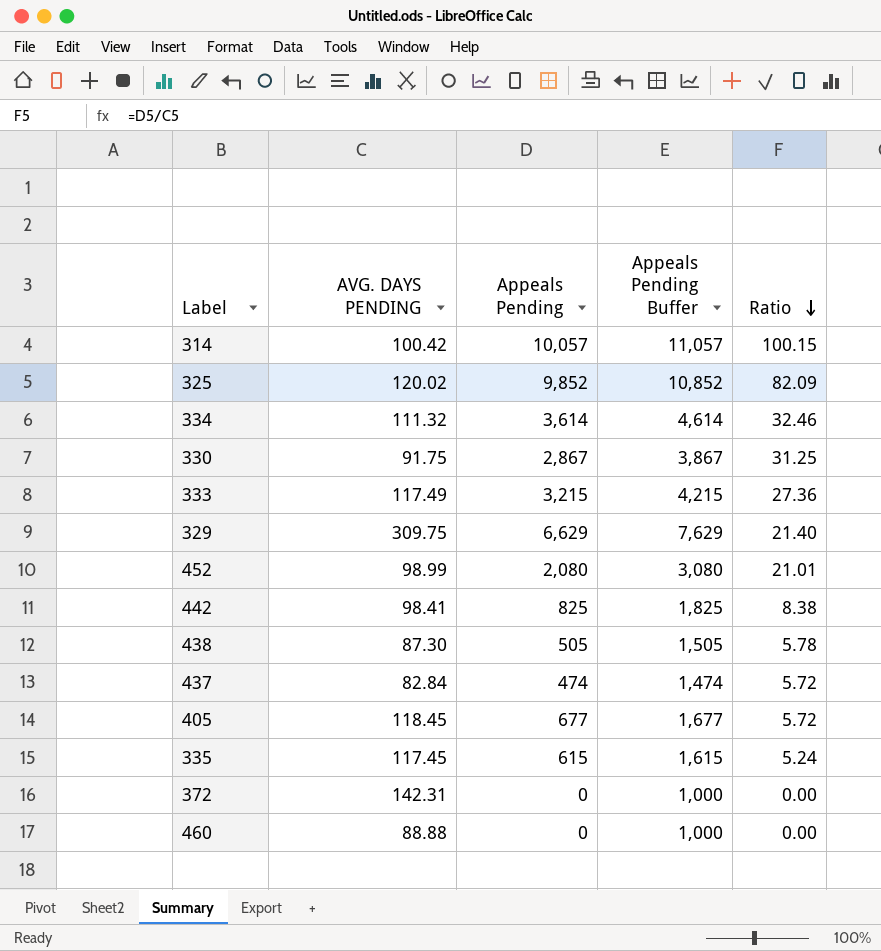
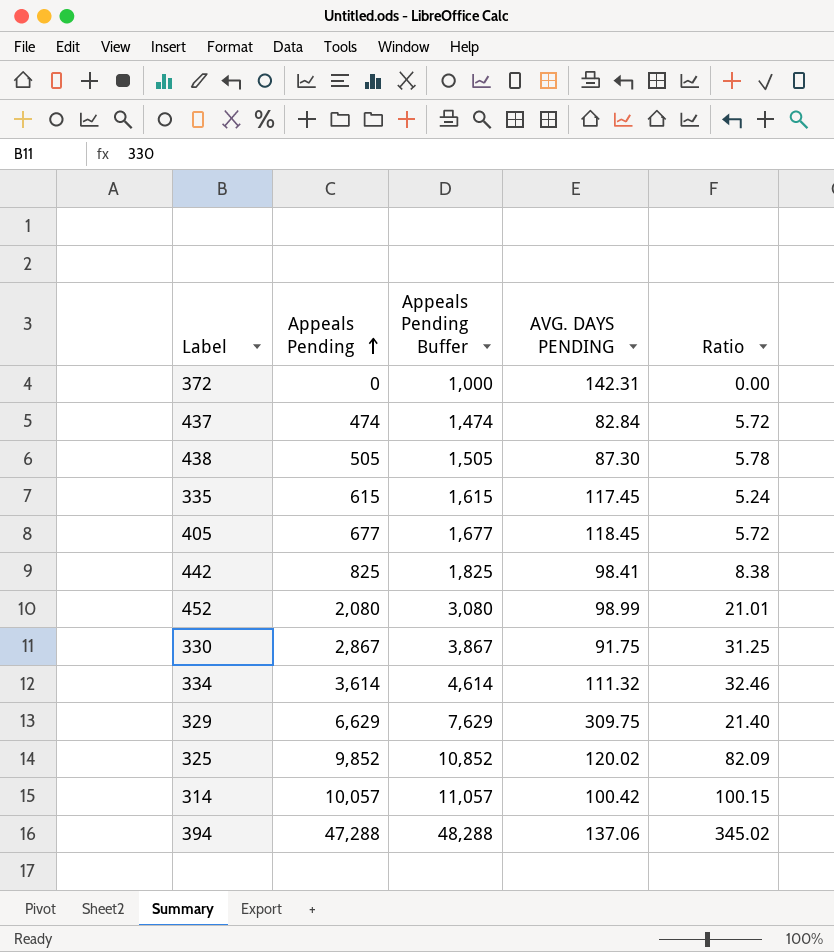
row order: Ratio descending -> Appeals Pending ascending
column AVG. DAYS PENDING | position: 2 -> 4
row 333: 117.49 | 3,215 | 4,215 | 27.36 -> none
row 460: 88.88 | 0 | 1,000 | 0.00 -> none
row 394: none -> 47,288 | 48,288 | 137.06 | 345.02

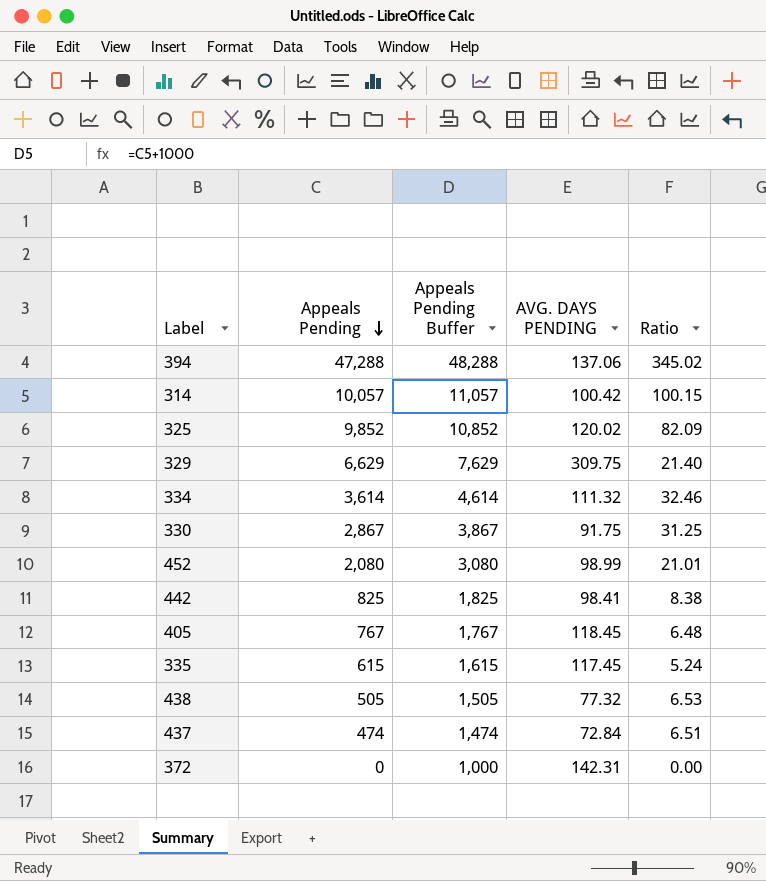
row order: Appeals Pending ascending -> Appeals Pending descending
405 | Appeals Pending: 677 -> 767
405 | Appeals Pending Buffer: 1,677 -> 1,767
405 | Ratio: 5.72 -> 6.48
438 | AVG. DAYS PENDING: 87.30 -> 77.32
438 | Ratio: 5.78 -> 6.53
437 | AVG. DAYS PENDING: 82.84 -> 72.84
437 | Ratio: 5.72 -> 6.51

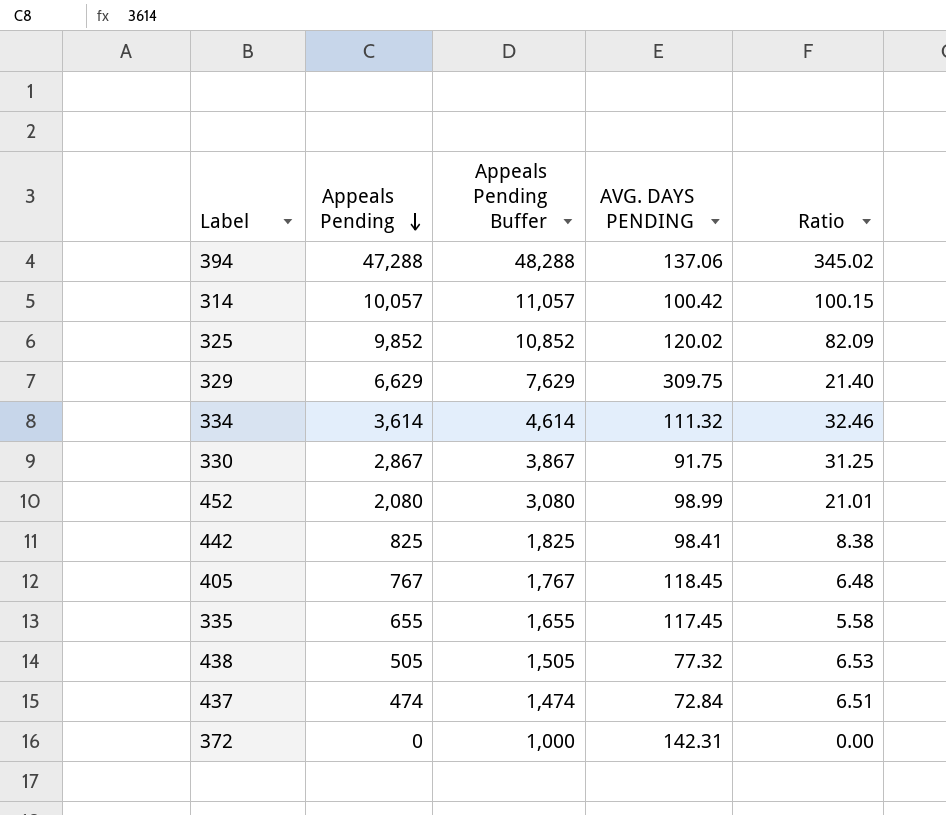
335 | Appeals Pending: 615 -> 655
335 | Appeals Pending Buffer: 1,615 -> 1,655
335 | Ratio: 5.24 -> 5.58

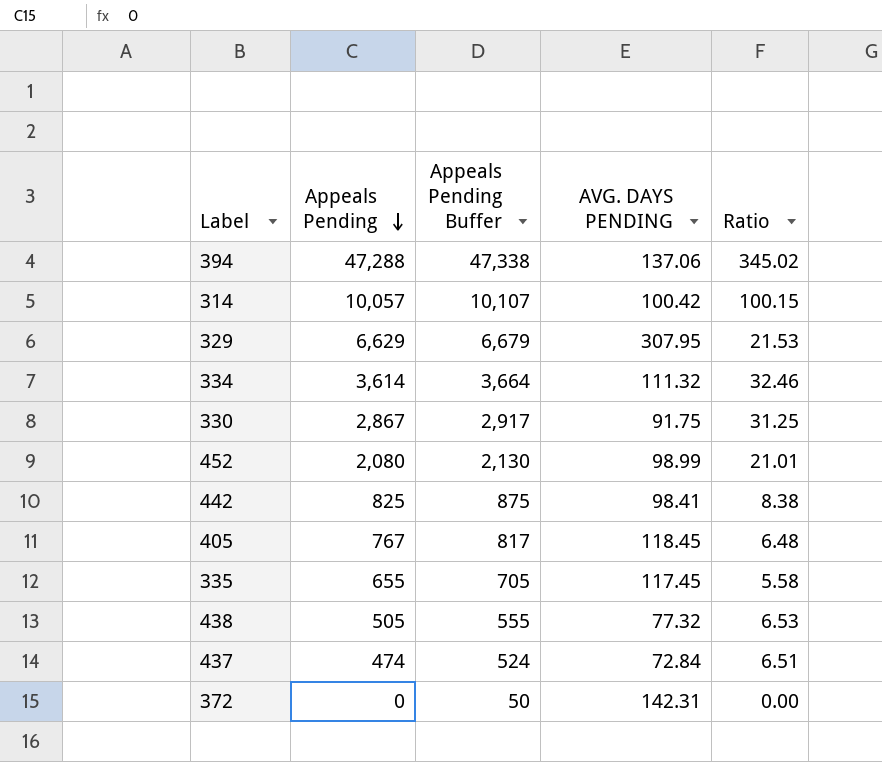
column Appeals Pending Buffer | formula: [Appeals Pending] + 1000 -> [Appeals Pending] + 50
row 325: 9,852 | 10,852 | 120.02 | 82.09 -> none
329 | AVG. DAYS PENDING: 309.75 -> 307.95
329 | Ratio: 21.40 -> 21.53

